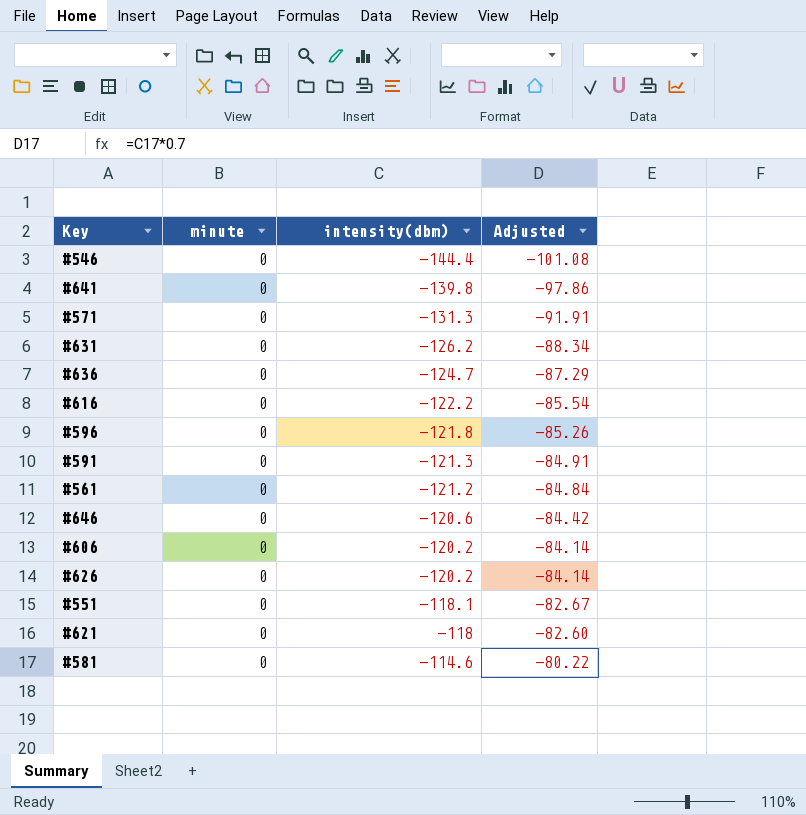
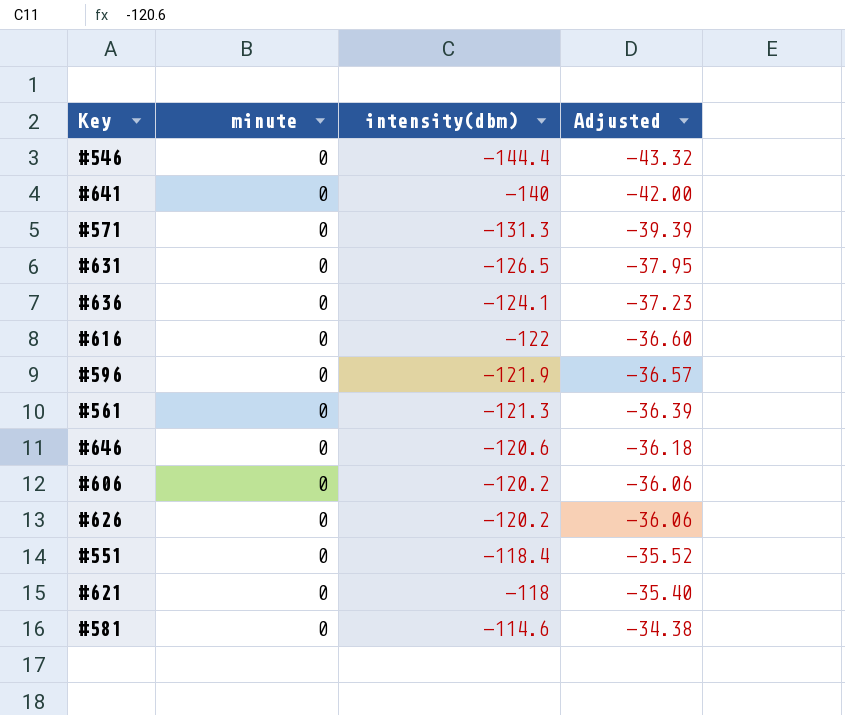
column Adjusted | formula: [intensity(dbm)] * 0.7 -> [intensity(dbm)] * 0.3
row #591: 0 | -121.3 | -84.91 -> none
#641 | intensity(dbm): -139.8 -> -140
#631 | intensity(dbm): -126.2 -> -126.5
#636 | intensity(dbm): -124.7 -> -124.1
#616 | intensity(dbm): -122.2 -> -122
#596 | intensity(dbm): -121.8 -> -121.9
#561 | intensity(dbm): -121.2 -> -121.3
#551 | intensity(dbm): -118.1 -> -118.4

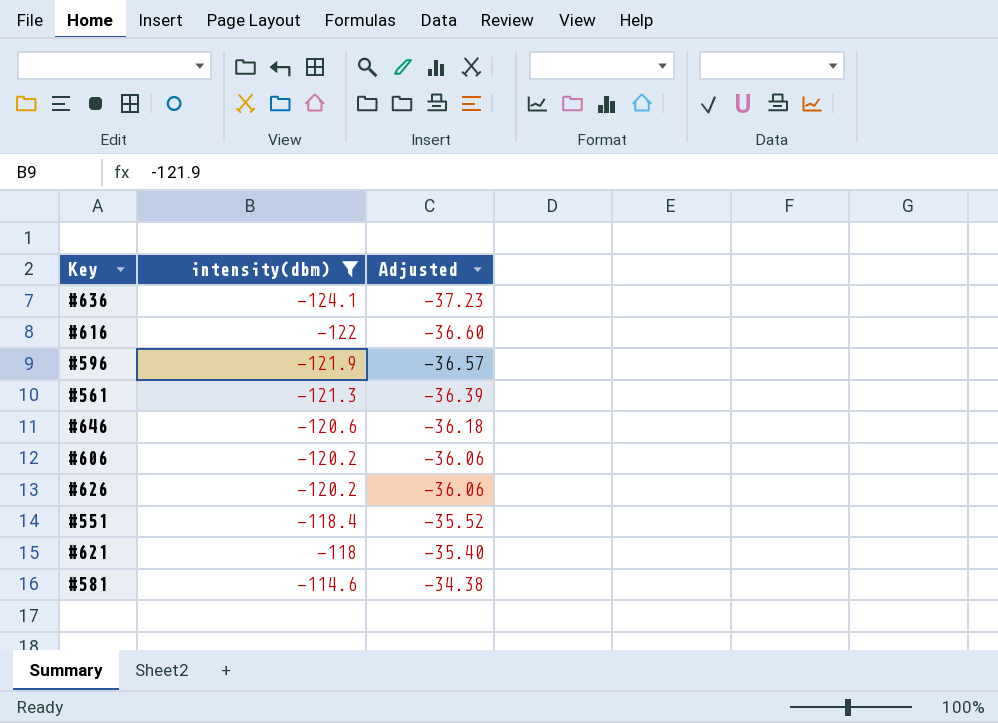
filter: none -> intensity(dbm) >= -124.1
column minute | position: 2 -> none

